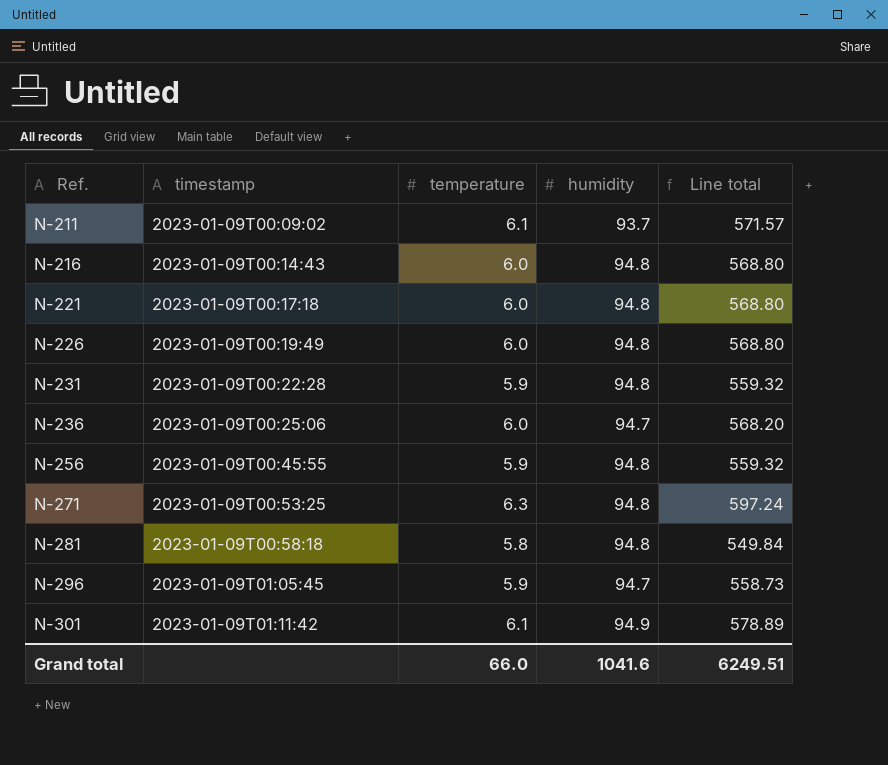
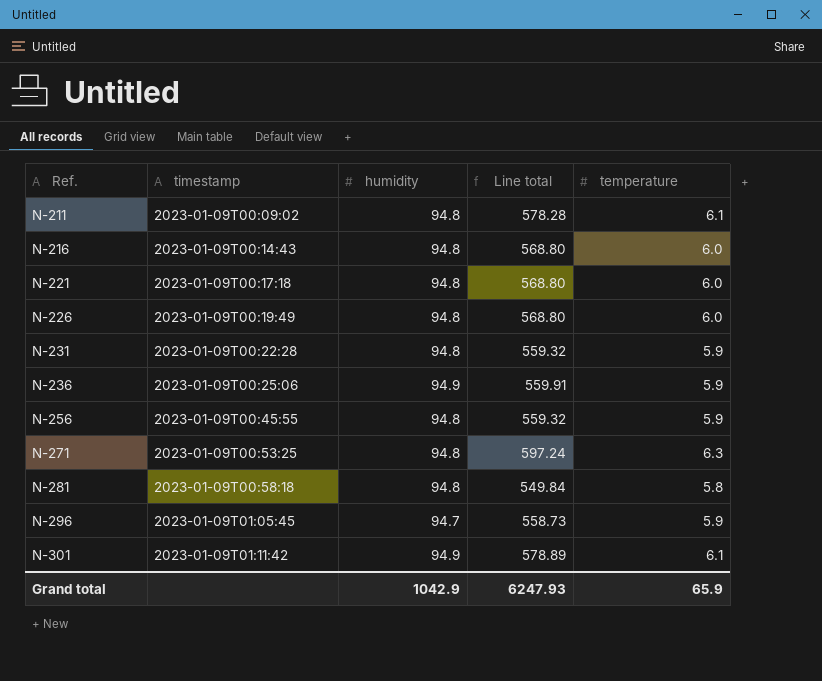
column temperature | position: 3 -> 5
N-211 | humidity: 93.7 -> 94.8
N-211 | Line total: 571.57 -> 578.28
N-236 | humidity: 94.7 -> 94.9
N-236 | Line total: 568.20 -> 559.91
N-236 | temperature: 6.0 -> 5.9
Grand total | humidity: 1041.6 -> 1042.9
Grand total | Line total: 6249.51 -> 6247.93
Grand total | temperature: 66.0 -> 65.9

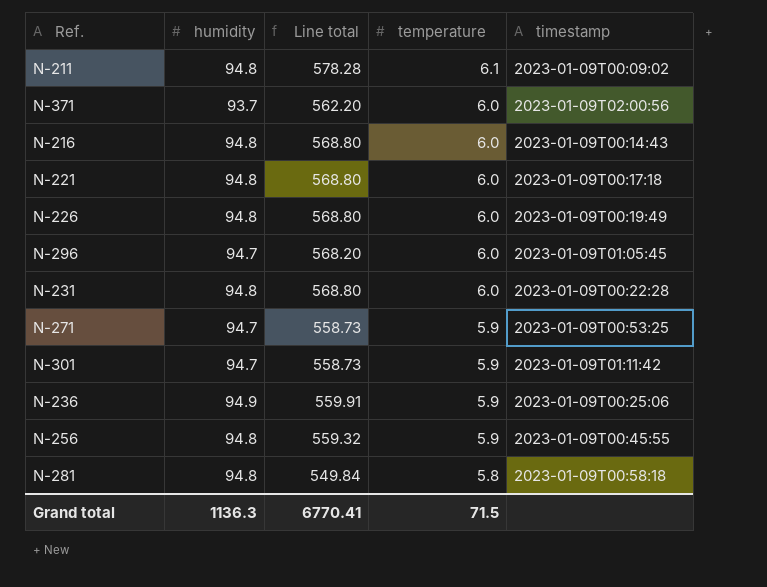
row order: Ref. ascending -> temperature descending
column timestamp | position: 2 -> 5
row N-371: none -> 93.7 | 562.20 | 6.0 | 2023-01-09T02:00:56
N-296 | Line total: 558.73 -> 568.20
N-296 | temperature: 5.9 -> 6.0
N-231 | Line total: 559.32 -> 568.80
N-231 | temperature: 5.9 -> 6.0
N-271 | humidity: 94.8 -> 94.7
N-271 | Line total: 597.24 -> 558.73
N-271 | temperature: 6.3 -> 5.9
N-301 | humidity: 94.9 -> 94.7
N-301 | Line total: 578.89 -> 558.73
N-301 | temperature: 6.1 -> 5.9
Grand total | humidity: 1042.9 -> 1136.3
Grand total | Line total: 6247.93 -> 6770.41
Grand total | temperature: 65.9 -> 71.5

